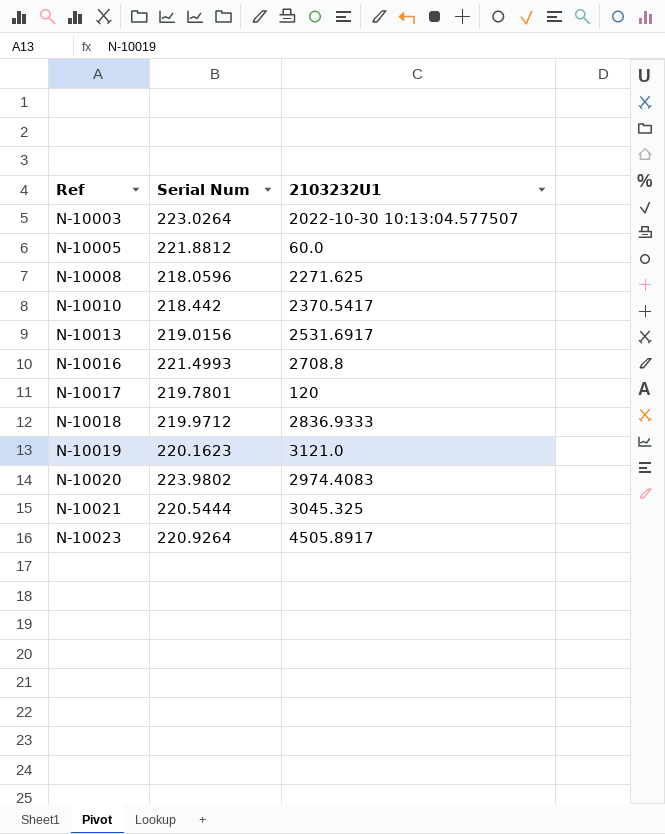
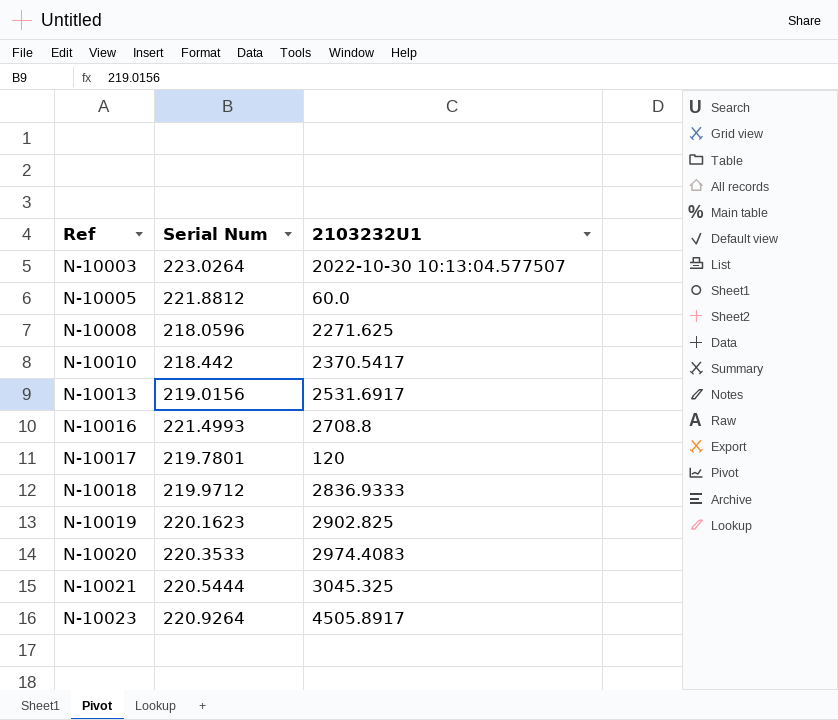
N-10019 | 2103232U1: 3121.0 -> 2902.825
N-10020 | Serial Num: 223.9802 -> 220.3533

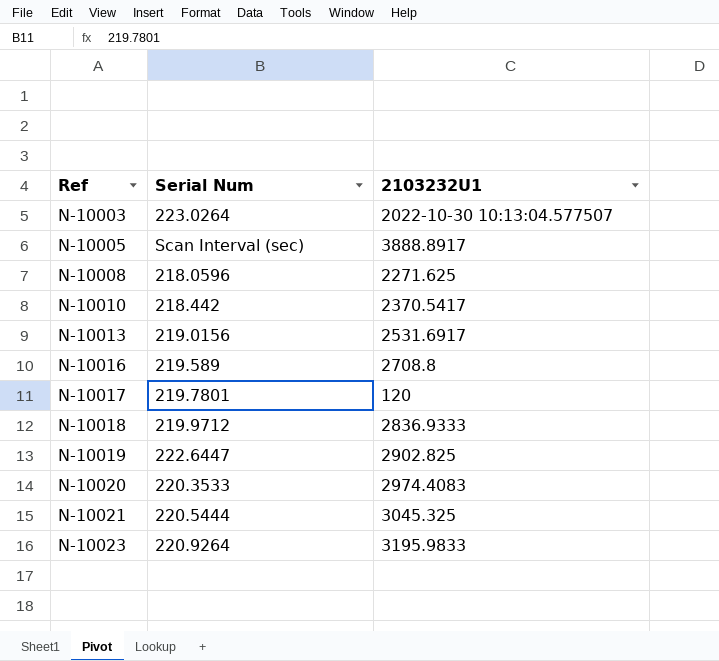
N-10005 | Serial Num: 221.8812 -> Scan Interval (sec)
N-10005 | 2103232U1: 60.0 -> 3888.8917
N-10016 | Serial Num: 221.4993 -> 219.589
N-10019 | Serial Num: 220.1623 -> 222.6447
N-10023 | 2103232U1: 4505.8917 -> 3195.9833

